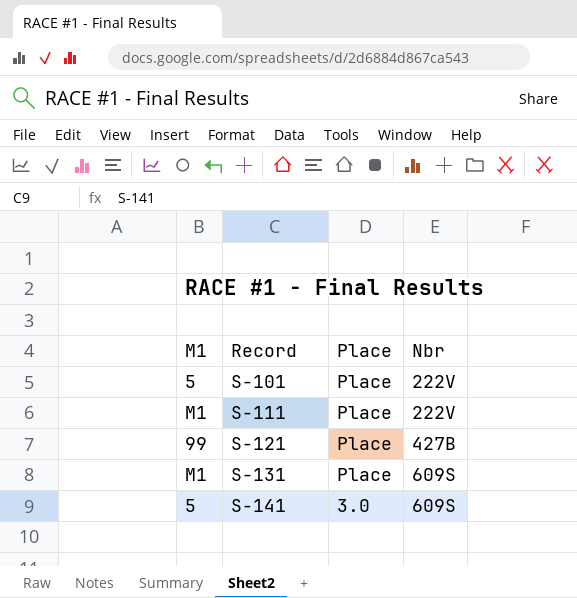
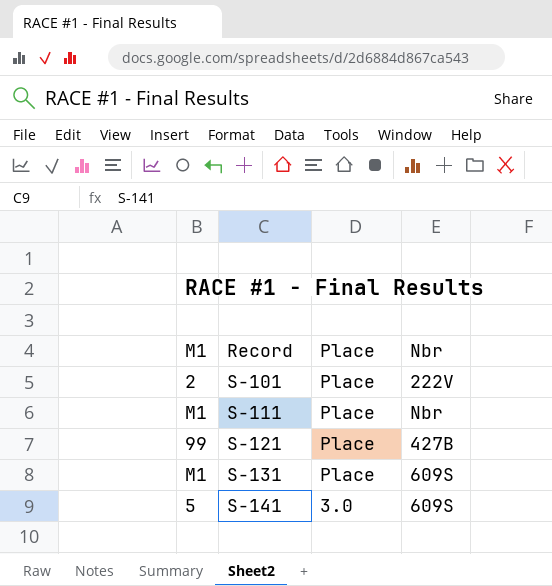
S-101 | M1: 5 -> 2
S-111 | Nbr: 222V -> Nbr

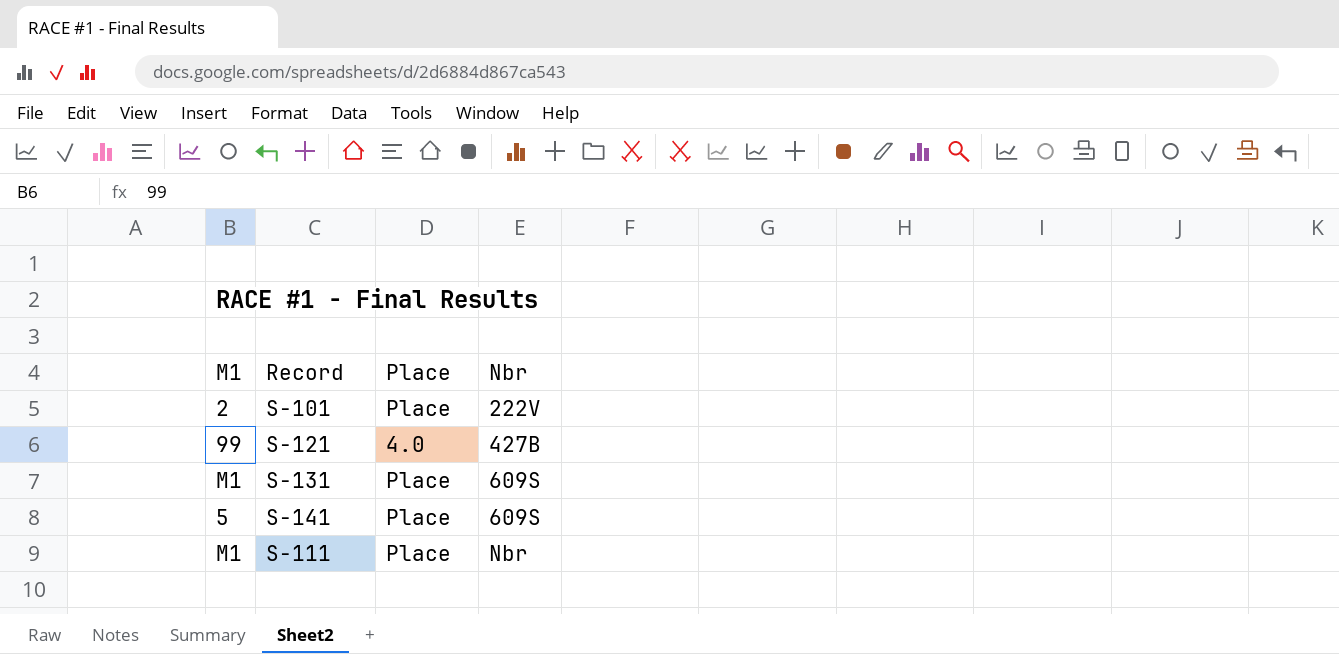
row order: Record ascending -> Nbr ascending
S-121 | Place: Place -> 4.0
S-141 | Place: 3.0 -> Place

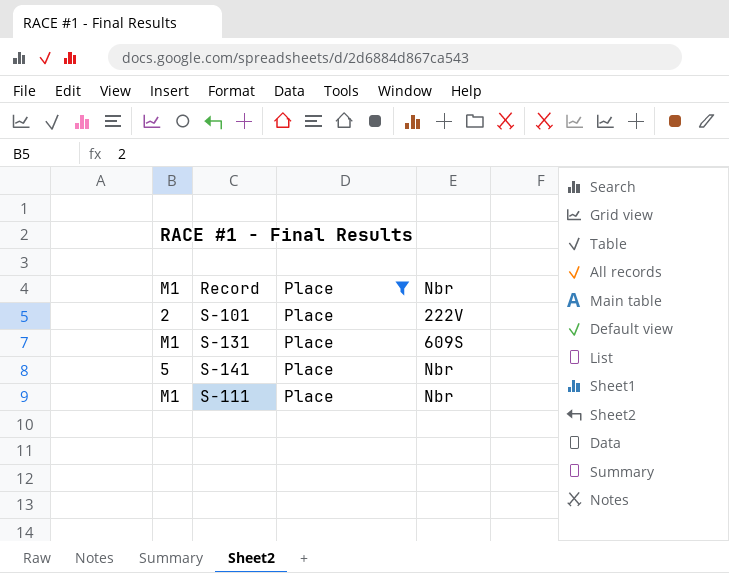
filter: none -> Place = Place
S-141 | Nbr: 609S -> Nbr

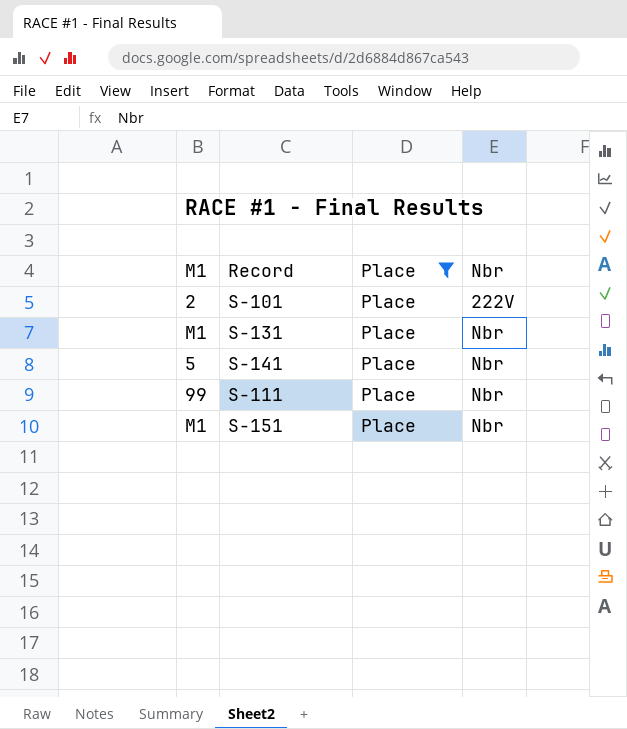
S-131 | Nbr: 609S -> Nbr
S-111 | M1: M1 -> 99
row S-151: none -> M1 | Place | Nbr

